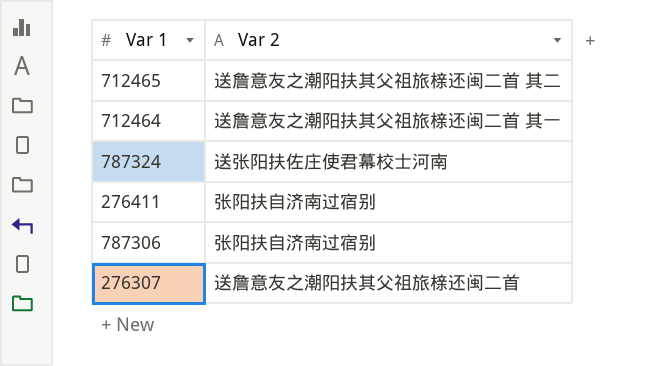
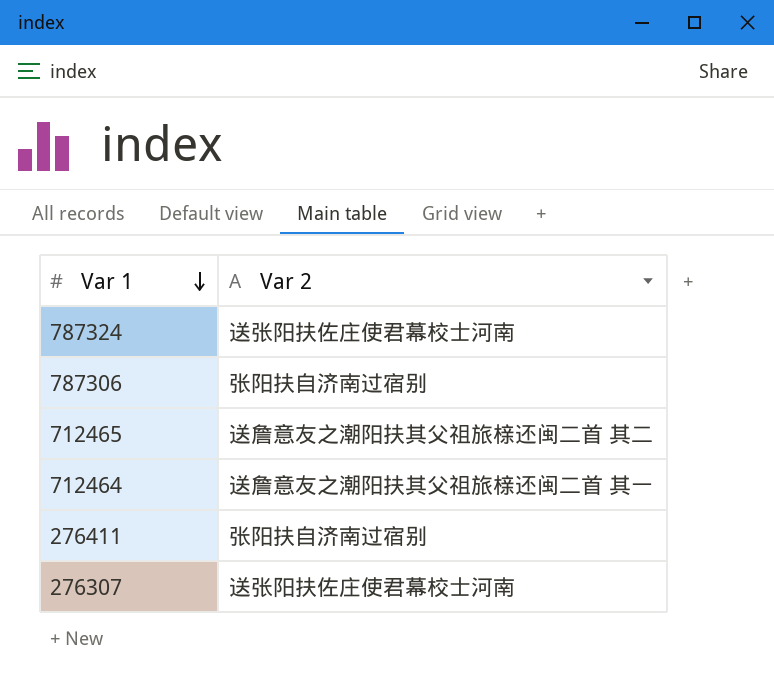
row order: none -> Var 1 descending
276307 | Var 2: 送詹意友之潮阳扶其父祖旅榇还闽二首 -> 送张阳扶佐庄使君幕校士河南

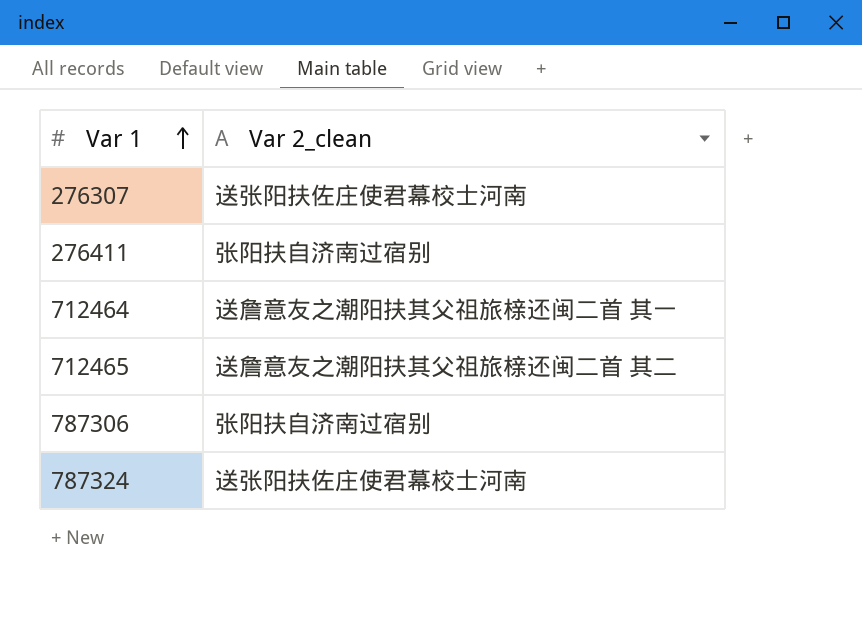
row order: Var 1 descending -> Var 1 ascending
column name: Var 2 -> Var 2_clean

